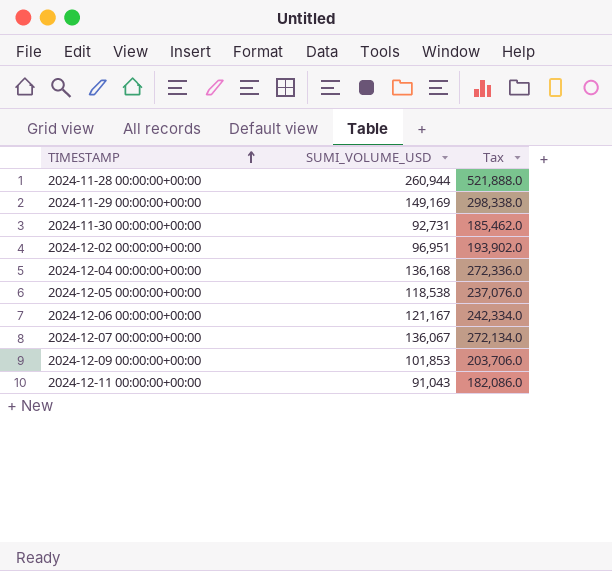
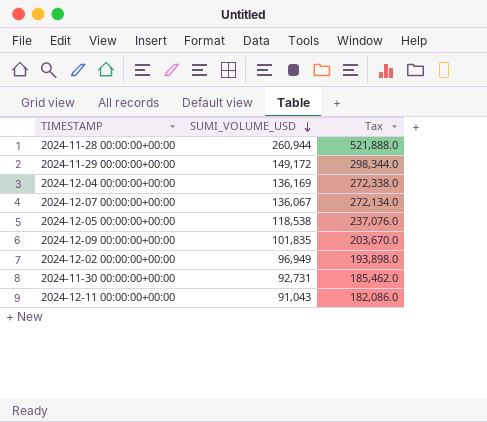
row order: TIMESTAMP ascending -> SUMI_VOLUME_USD descending
row 2024-12-06 00:00:00+00:00: 121,167 | 242,334.0 -> none
2024-11-29 00:00:00+00:00 | SUMI_VOLUME_USD: 149,169 -> 149,172
2024-11-29 00:00:00+00:00 | Tax: 298,338.0 -> 298,344.0
2024-12-04 00:00:00+00:00 | SUMI_VOLUME_USD: 136,168 -> 136,169
2024-12-04 00:00:00+00:00 | Tax: 272,336.0 -> 272,338.0
2024-12-09 00:00:00+00:00 | SUMI_VOLUME_USD: 101,853 -> 101,835
2024-12-09 00:00:00+00:00 | Tax: 203,706.0 -> 203,670.0
2024-12-02 00:00:00+00:00 | SUMI_VOLUME_USD: 96,951 -> 96,949
2024-12-02 00:00:00+00:00 | Tax: 193,902.0 -> 193,898.0

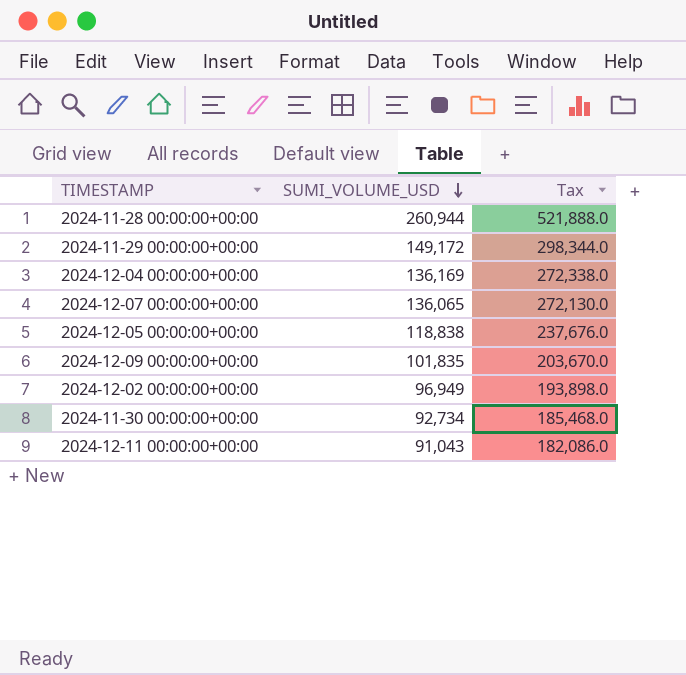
2024-12-07 00:00:00+00:00 | SUMI_VOLUME_USD: 136,067 -> 136,065
2024-12-07 00:00:00+00:00 | Tax: 272,134.0 -> 272,130.0
2024-12-05 00:00:00+00:00 | SUMI_VOLUME_USD: 118,538 -> 118,838
2024-12-05 00:00:00+00:00 | Tax: 237,076.0 -> 237,676.0
2024-11-30 00:00:00+00:00 | SUMI_VOLUME_USD: 92,731 -> 92,734
2024-11-30 00:00:00+00:00 | Tax: 185,462.0 -> 185,468.0

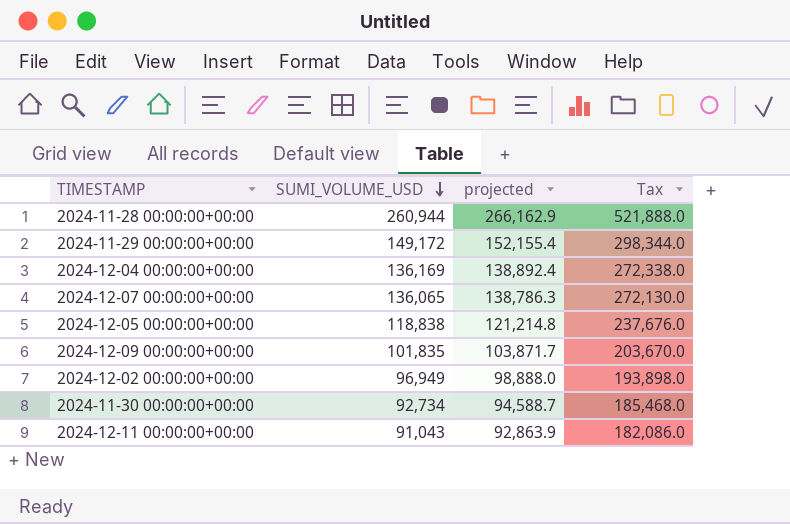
column projected | formula: none -> [SUMI_VOLUME_USD] * 1.02

